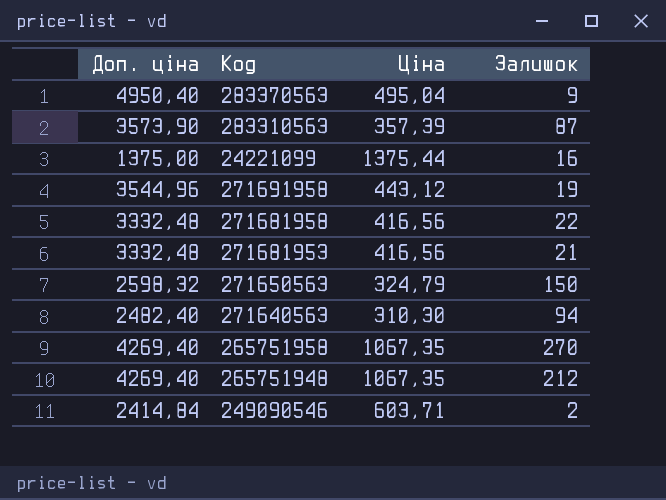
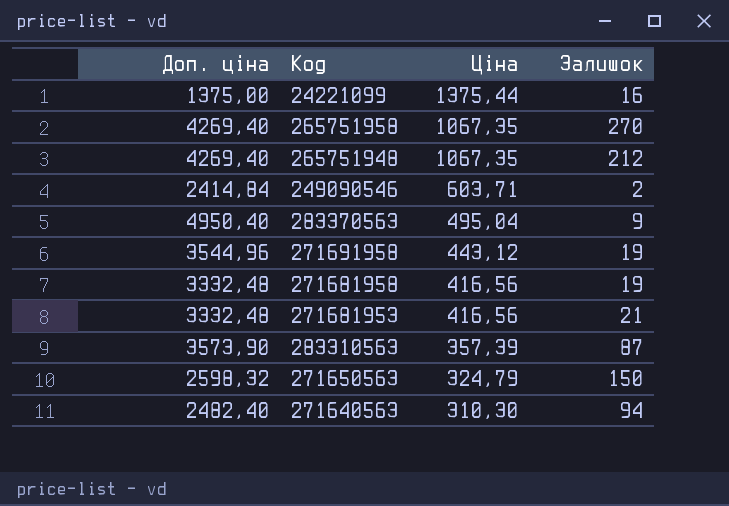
row order: none -> Ціна descending
271681958 | Залишок: 22 -> 19

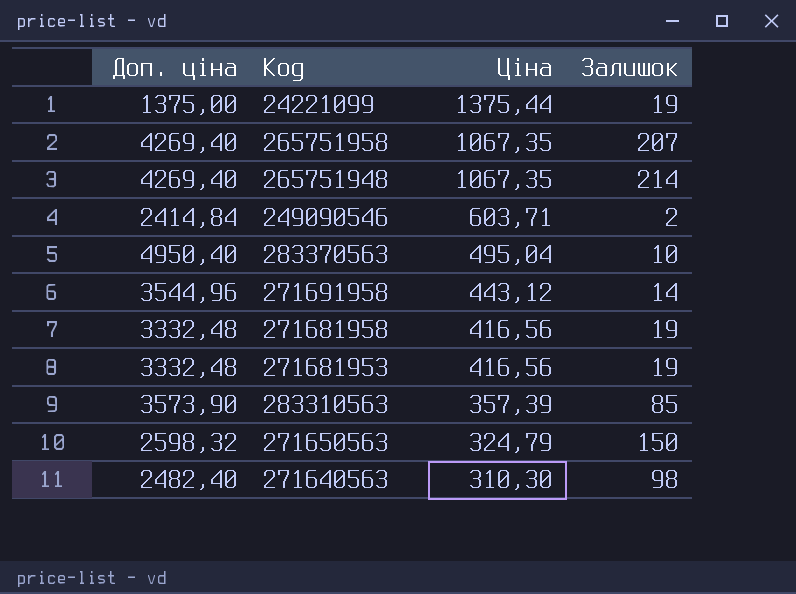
24221099 | Залишок: 16 -> 19
265751958 | Залишок: 270 -> 207
265751948 | Залишок: 212 -> 214
283370563 | Залишок: 9 -> 10
271691958 | Залишок: 19 -> 14
271681953 | Залишок: 21 -> 19
283310563 | Залишок: 87 -> 85
271640563 | Залишок: 94 -> 98

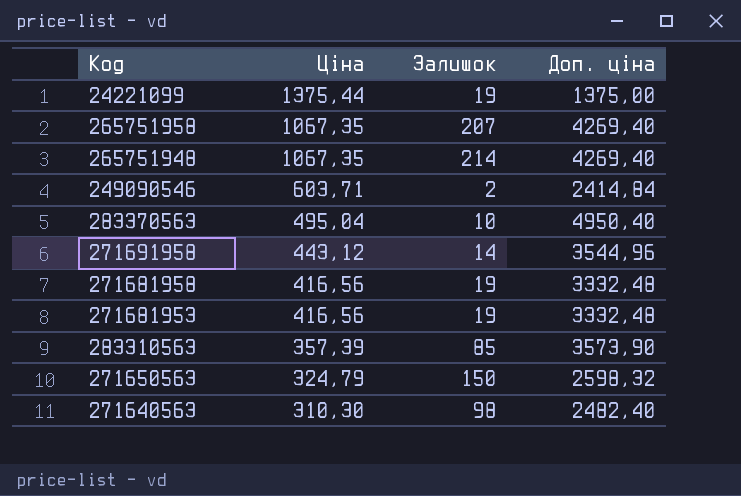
column Доп. ціна | position: 1 -> 4

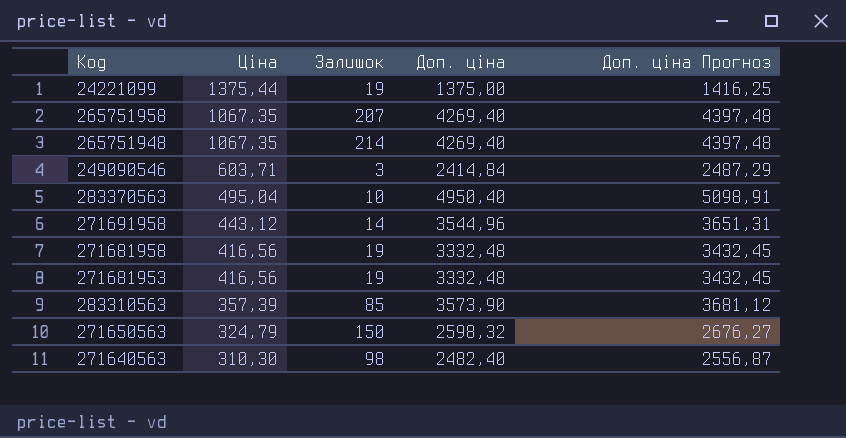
column Доп. ціна Прогноз | formula: none -> [Доп. ціна] * 1,03
249090546 | Залишок: 2 -> 3

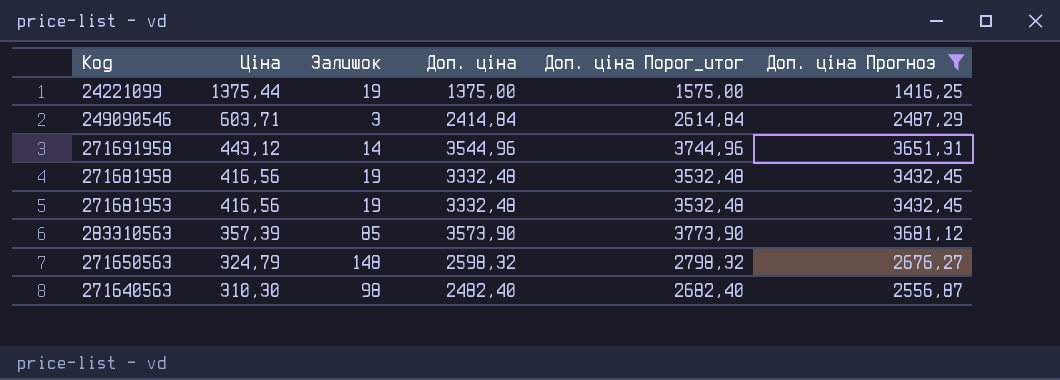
filter: none -> Доп. ціна Прогноз <= 3681,12
column Доп. ціна Порог_итог | formula: none -> [Доп. ціна] + 200
271650563 | Залишок: 150 -> 148

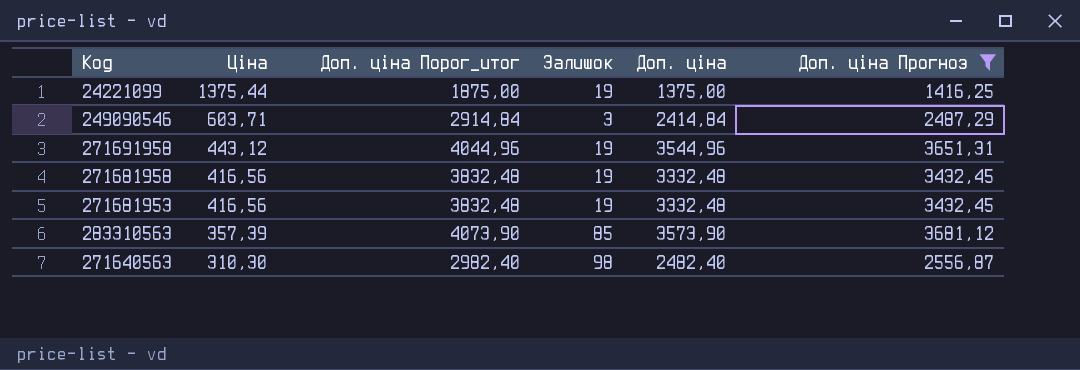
column Доп. ціна Порог_итог | formula: [Доп. ціна] + 200 -> [Доп. ціна] + 500
column Доп. ціна Порог_итог | position: 5 -> 3
row 271650563: 324,79 | 148 | 2598,32 | 2798,32 | 2676,27 -> none
271691958 | Залишок: 14 -> 19

